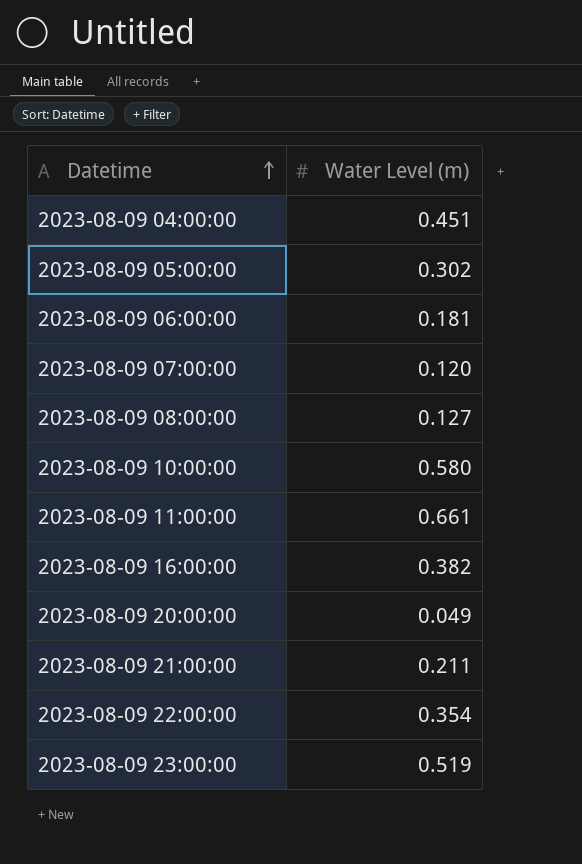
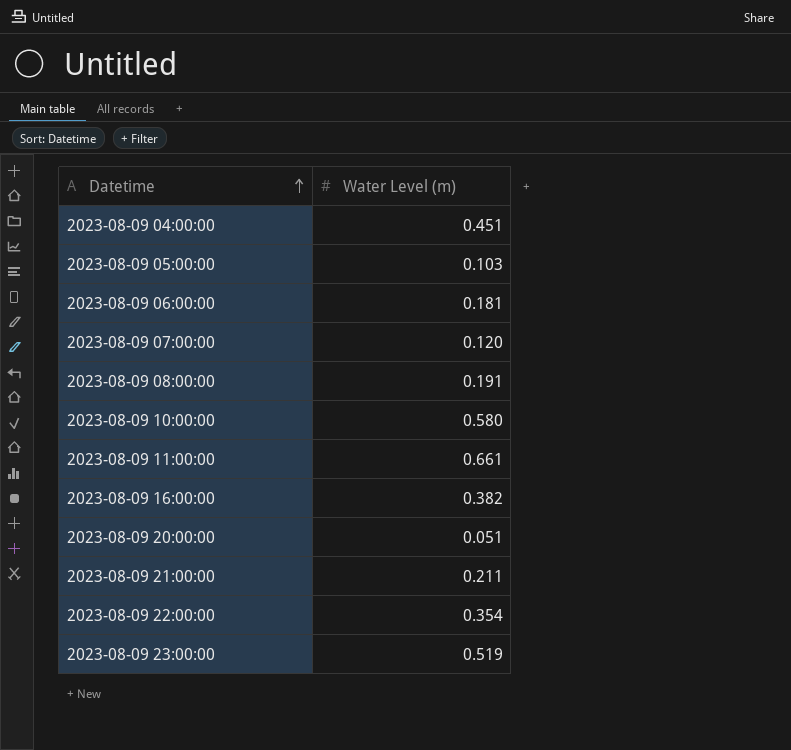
2023-08-09 05:00:00 | Water Level (m): 0.302 -> 0.103
2023-08-09 08:00:00 | Water Level (m): 0.127 -> 0.191
2023-08-09 20:00:00 | Water Level (m): 0.049 -> 0.051

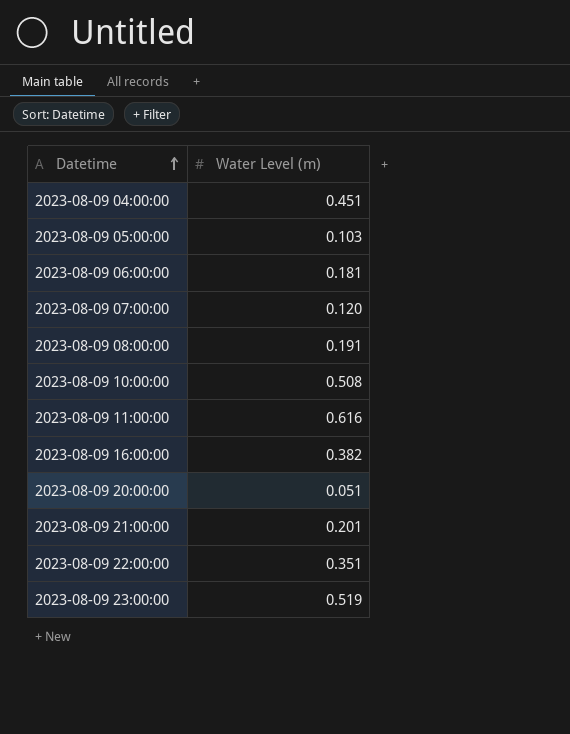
2023-08-09 10:00:00 | Water Level (m): 0.580 -> 0.508
2023-08-09 11:00:00 | Water Level (m): 0.661 -> 0.616
2023-08-09 21:00:00 | Water Level (m): 0.211 -> 0.201
2023-08-09 22:00:00 | Water Level (m): 0.354 -> 0.351

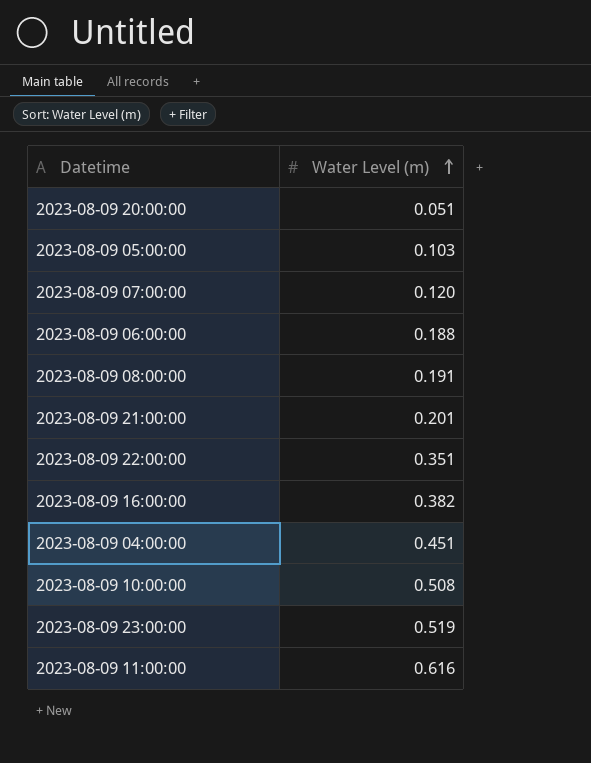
row order: Datetime ascending -> Water Level (m) ascending
2023-08-09 06:00:00 | Water Level (m): 0.181 -> 0.188

